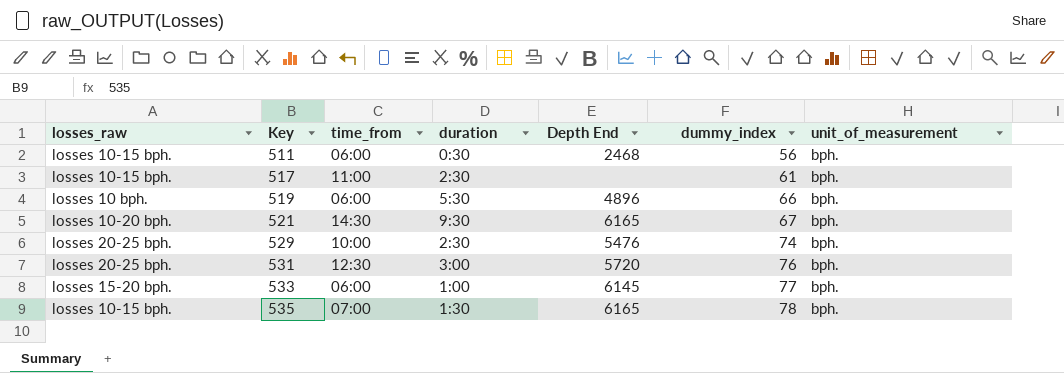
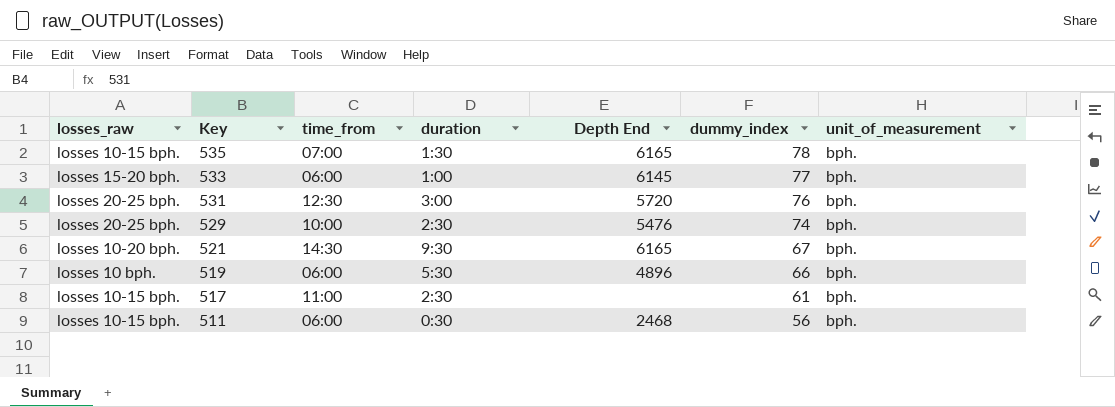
row order: Key ascending -> Key descending

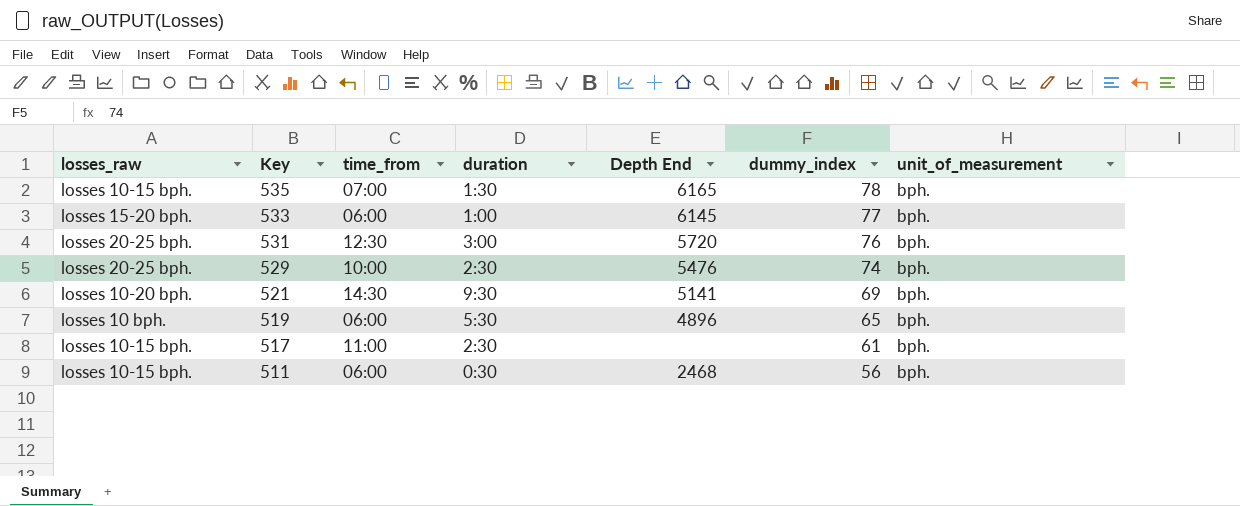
521 | Depth End: 6165 -> 5141
521 | dummy_index: 67 -> 69
519 | dummy_index: 66 -> 65

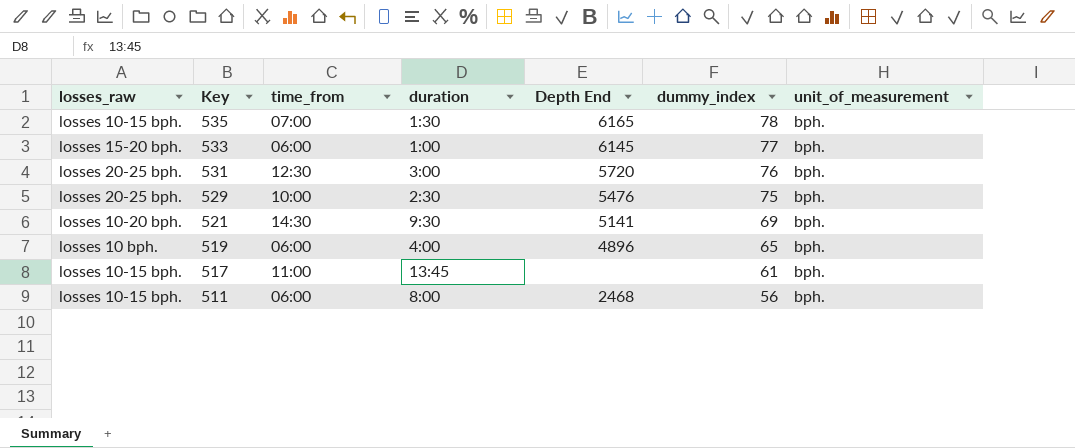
529 | dummy_index: 74 -> 75
519 | duration: 5:30 -> 4:00
517 | duration: 2:30 -> 13:45
511 | duration: 0:30 -> 8:00

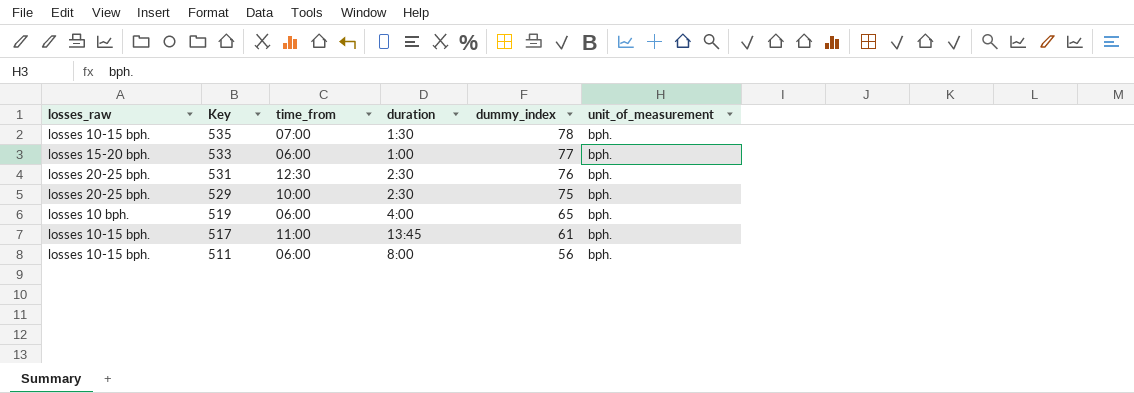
column Depth End | position: 5 -> none
row 521: losses 10-20 bph. | 14:30 | 9:30 | 5141 | 69 | bph. -> none
531 | duration: 3:00 -> 2:30

